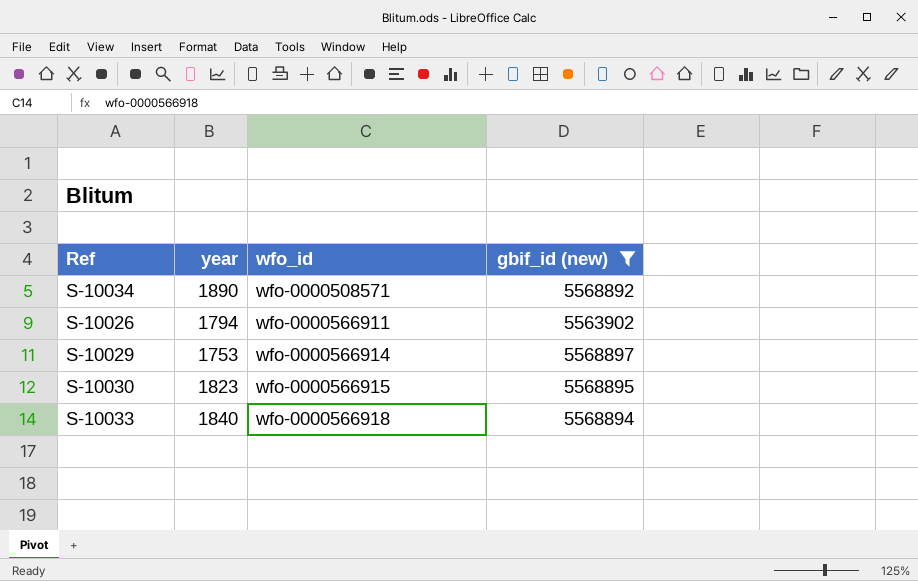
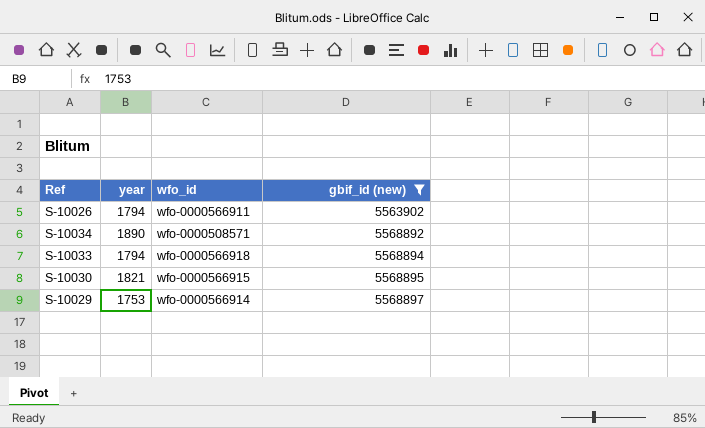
row order: wfo_id ascending -> gbif_id (new) ascending
S-10033 | year: 1840 -> 1794
S-10030 | year: 1823 -> 1821

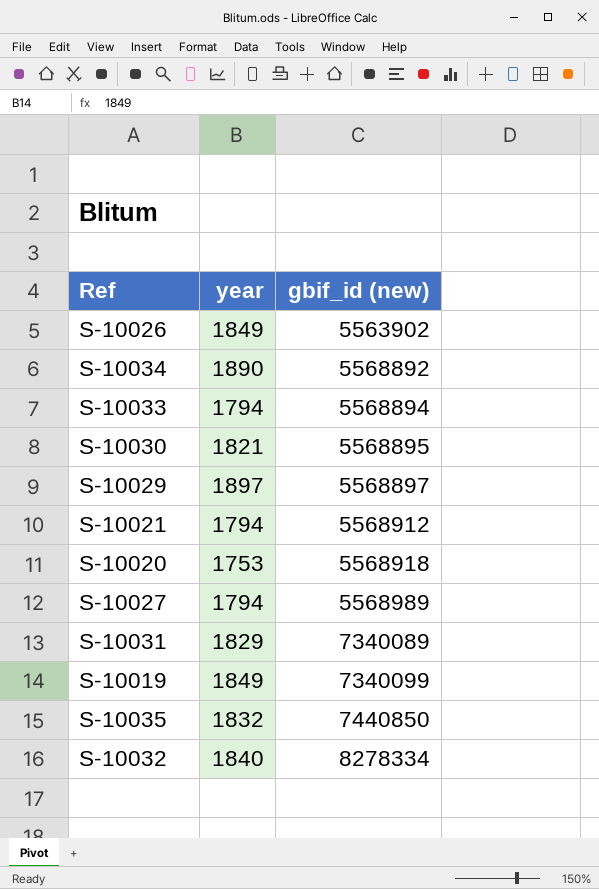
filter: gbif_id (new) <= 5568897 -> none
column wfo_id | position: 3 -> none
S-10026 | year: 1794 -> 1849
S-10029 | year: 1753 -> 1897

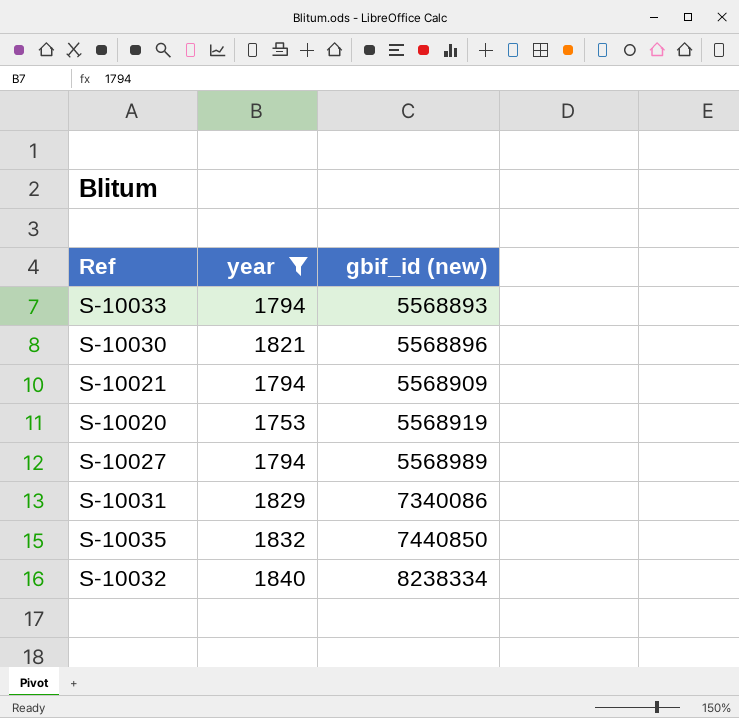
filter: none -> year <= 1840
S-10033 | gbif_id (new): 5568894 -> 5568893
S-10030 | gbif_id (new): 5568895 -> 5568896
S-10021 | gbif_id (new): 5568912 -> 5568909
S-10020 | gbif_id (new): 5568918 -> 5568919
S-10031 | gbif_id (new): 7340089 -> 7340086
S-10032 | gbif_id (new): 8278334 -> 8238334

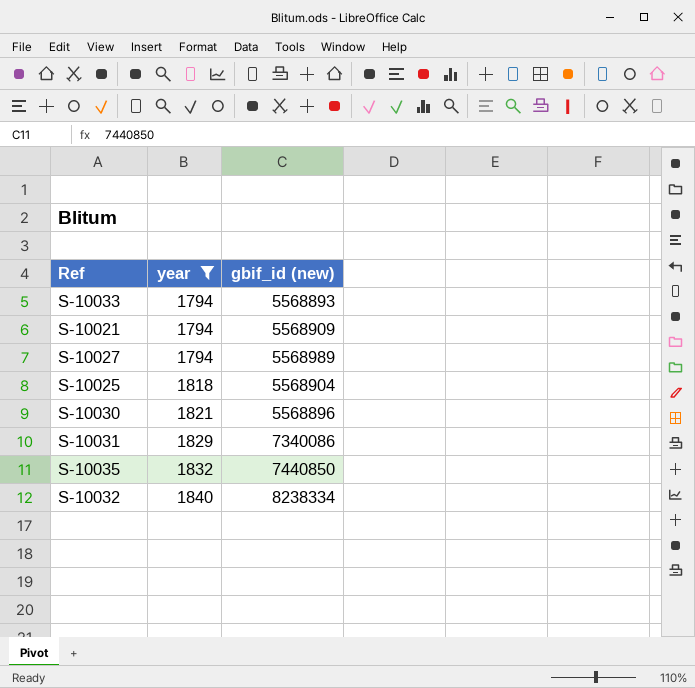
row order: gbif_id (new) ascending -> year ascending
row S-10020: 1753 | 5568919 -> none
row S-10025: none -> 1818 | 5568904

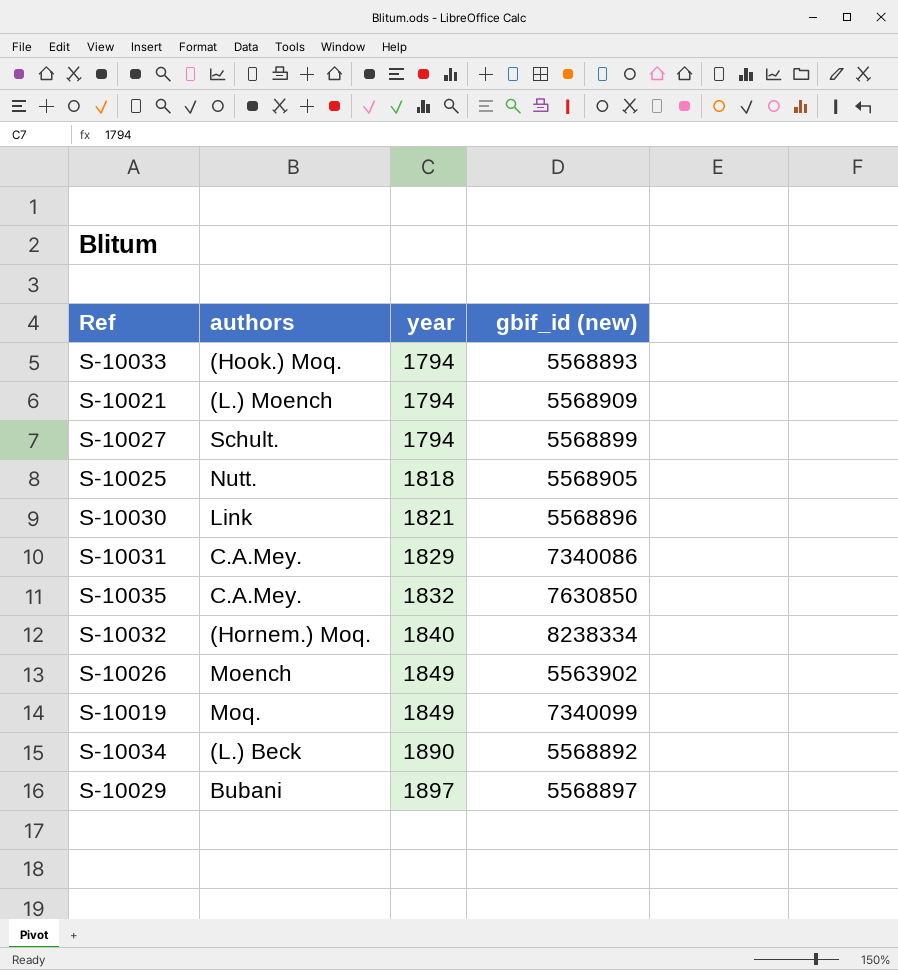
filter: year <= 1840 -> none
column authors | position: none -> 2
S-10027 | gbif_id (new): 5568989 -> 5568899
S-10025 | gbif_id (new): 5568904 -> 5568905
S-10035 | gbif_id (new): 7440850 -> 7630850

